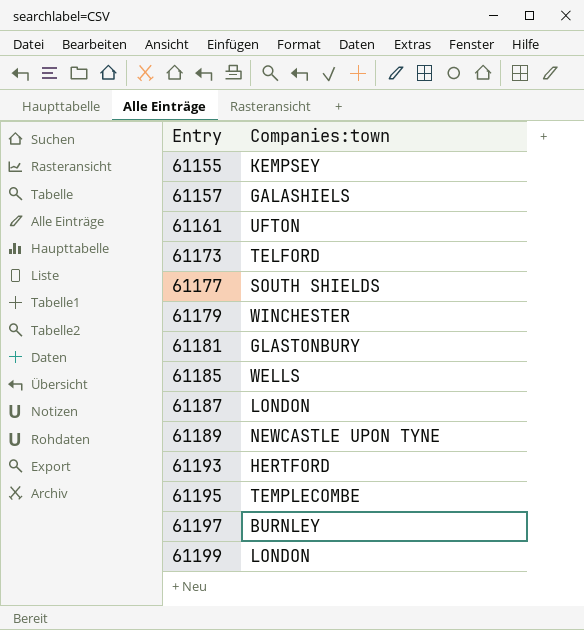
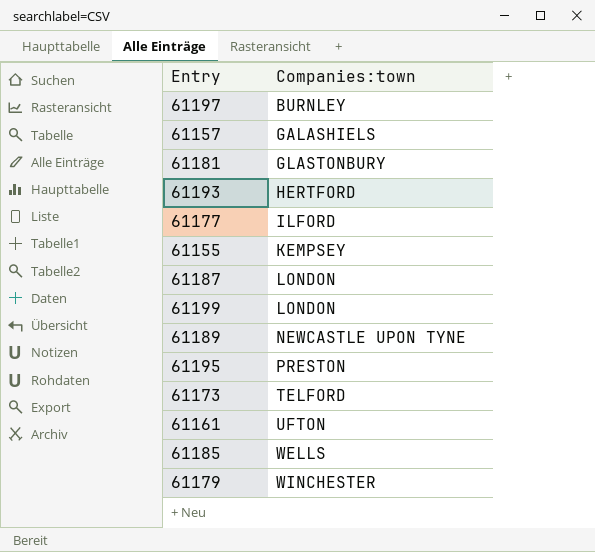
row order: Entry ascending -> Companies:town ascending
61177 | Companies:town: SOUTH SHIELDS -> ILFORD
61195 | Companies:town: TEMPLECOMBE -> PRESTON

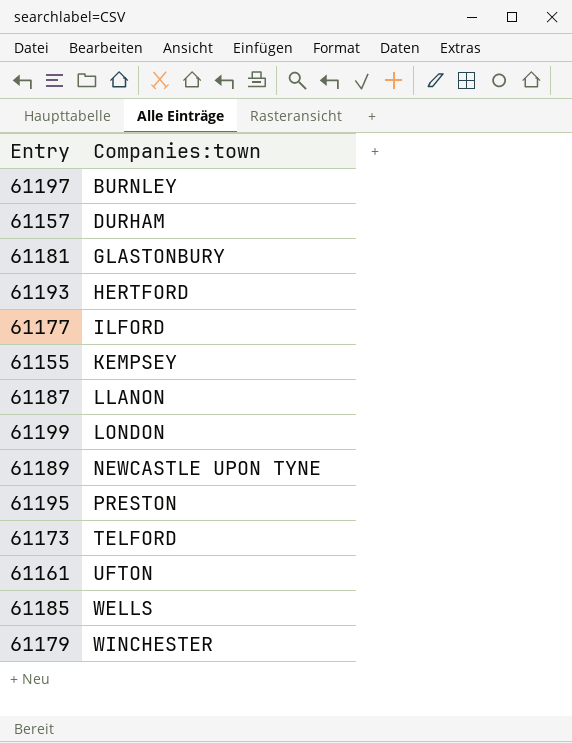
61157 | Companies:town: GALASHIELS -> DURHAM
61187 | Companies:town: LONDON -> LLANON

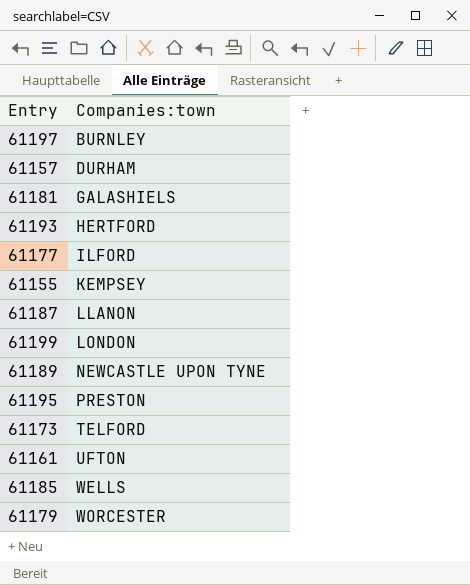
61181 | Companies:town: GLASTONBURY -> GALASHIELS
61179 | Companies:town: WINCHESTER -> WORCESTER

